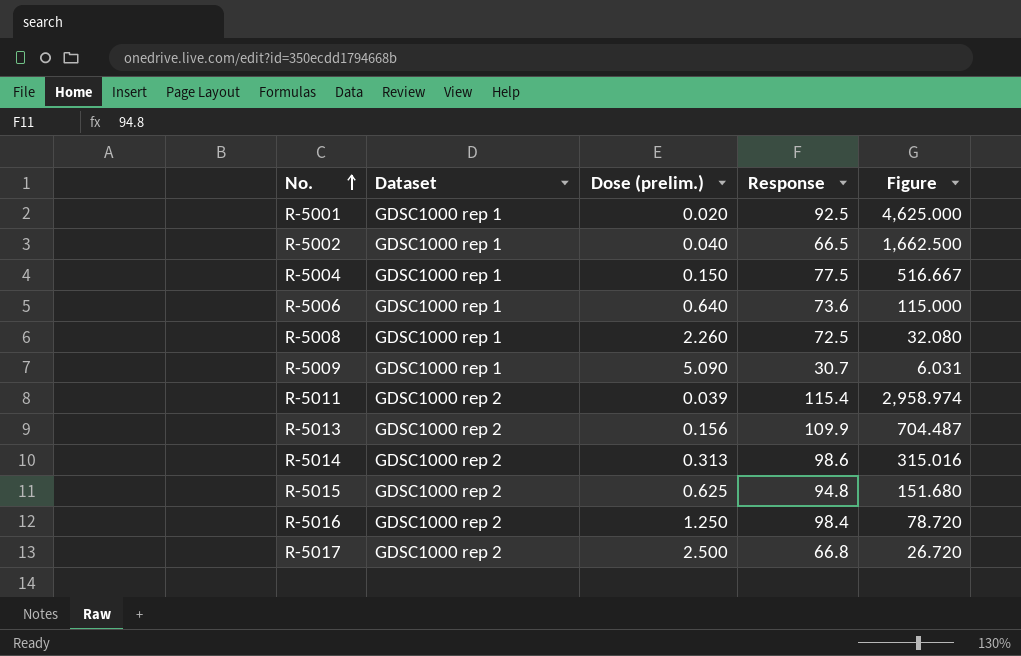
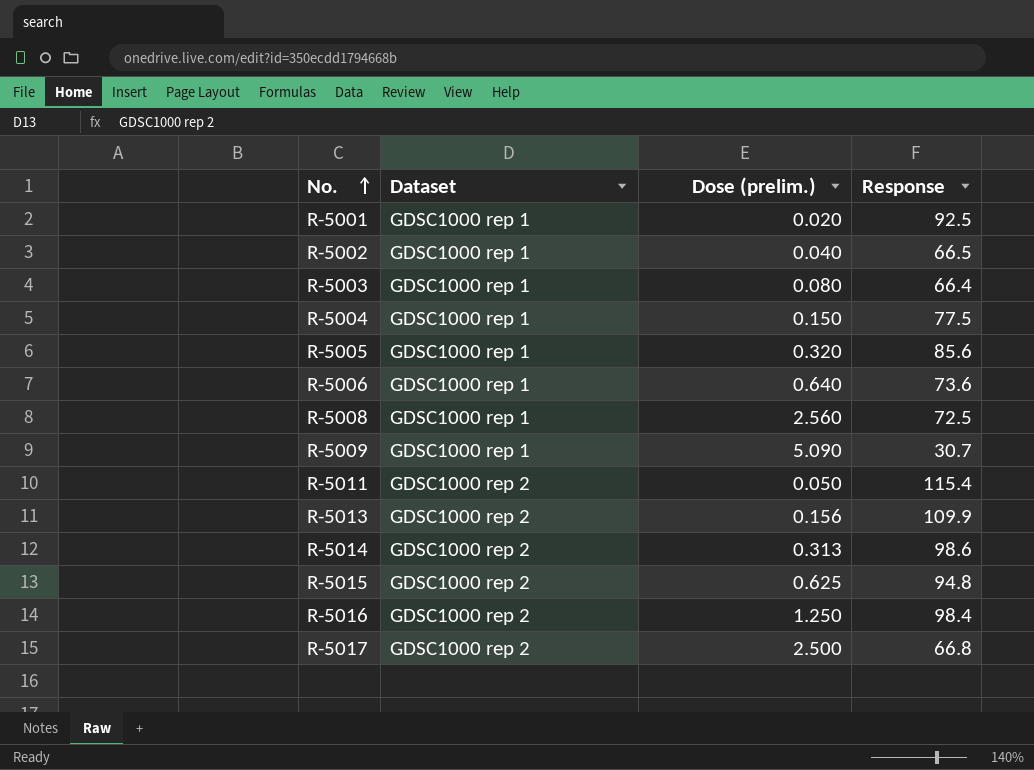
column Figure | formula: [Response] / [Dose (prelim.)] -> none
row R-5003: none -> GDSC1000 rep 1 | 0.080 | 66.4
row R-5005: none -> GDSC1000 rep 1 | 0.320 | 85.6
R-5008 | Dose (prelim.): 2.260 -> 2.560
R-5011 | Dose (prelim.): 0.039 -> 0.050

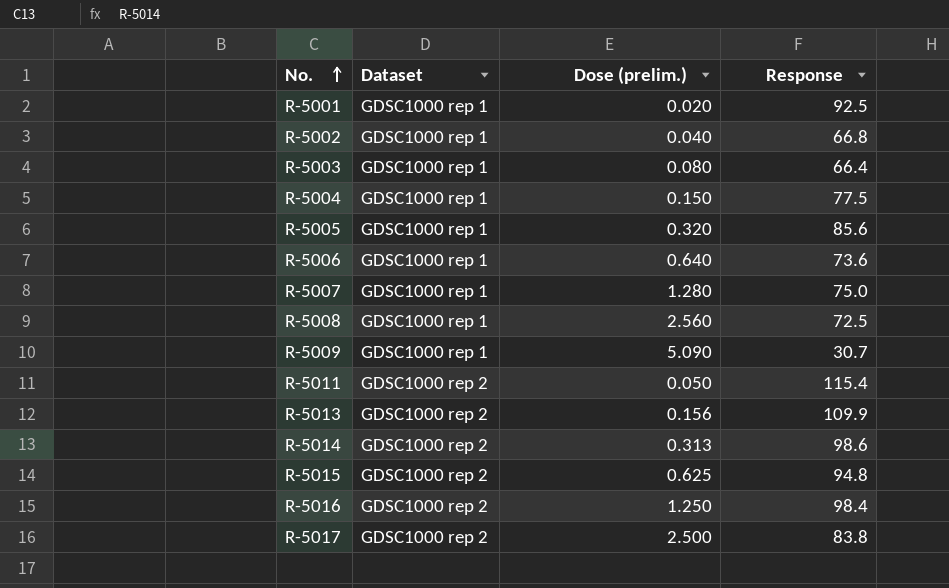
R-5002 | Response: 66.5 -> 66.8
row R-5007: none -> GDSC1000 rep 1 | 1.280 | 75.0
R-5017 | Response: 66.8 -> 83.8

